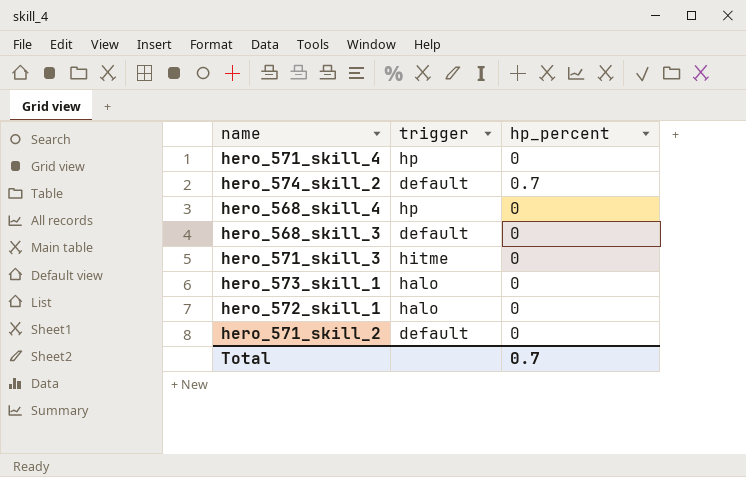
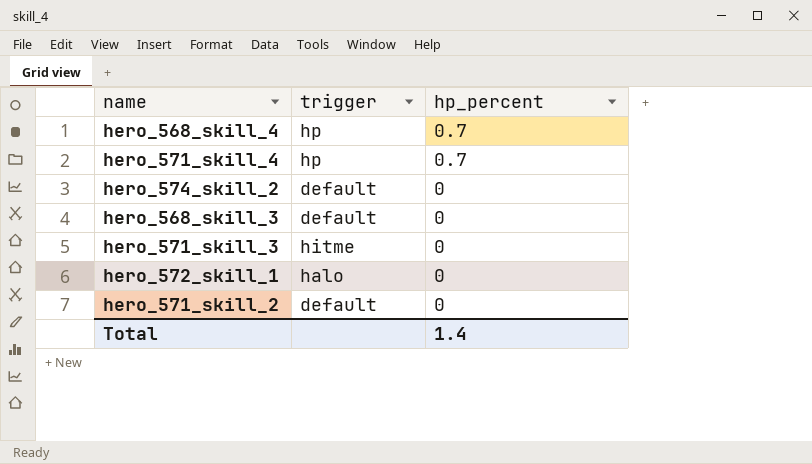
row order: none -> hp_percent descending
row hero_573_skill_1: halo | 0 -> none
hero_568_skill_4 | hp_percent: 0 -> 0.7
hero_571_skill_4 | hp_percent: 0 -> 0.7
hero_574_skill_2 | hp_percent: 0.7 -> 0
Total | hp_percent: 0.7 -> 1.4

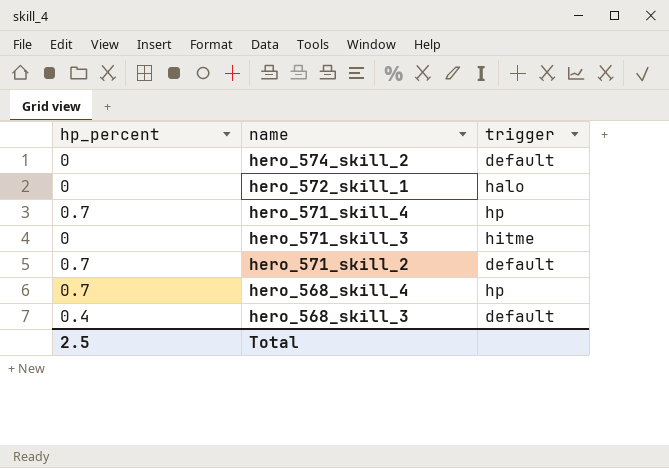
row order: hp_percent descending -> name descending
column hp_percent | position: 3 -> 1
hero_571_skill_2 | hp_percent: 0 -> 0.7
hero_568_skill_3 | hp_percent: 0 -> 0.4
Total | hp_percent: 1.4 -> 2.5

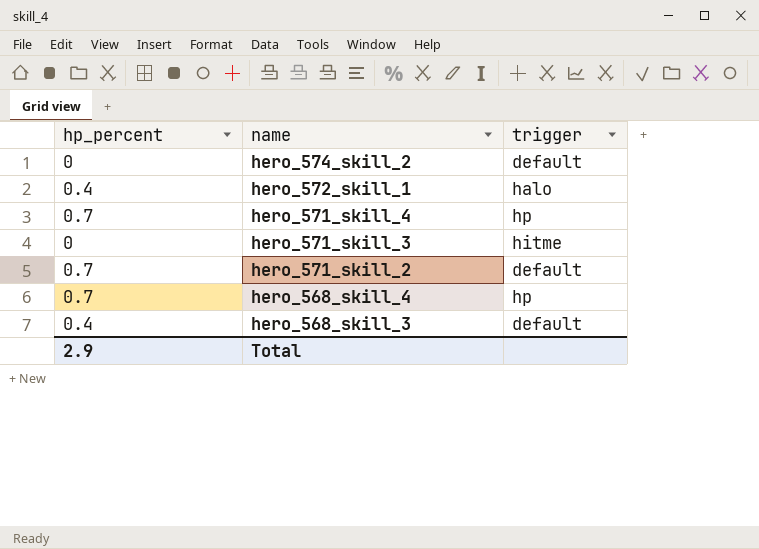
hero_572_skill_1 | hp_percent: 0 -> 0.4
Total | hp_percent: 2.5 -> 2.9

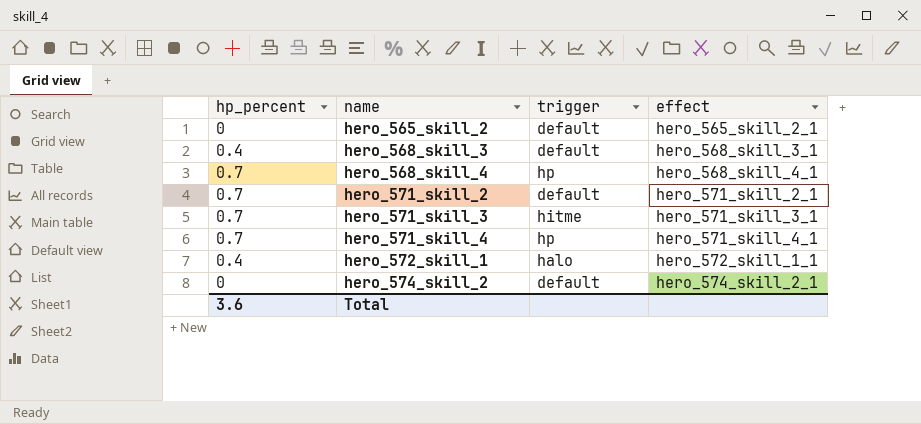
row order: name descending -> name ascending
column effect | position: none -> 4
row hero_565_skill_2: none -> 0 | default | hero_565_skill_2_1
hero_571_skill_3 | hp_percent: 0 -> 0.7
Total | hp_percent: 2.9 -> 3.6

